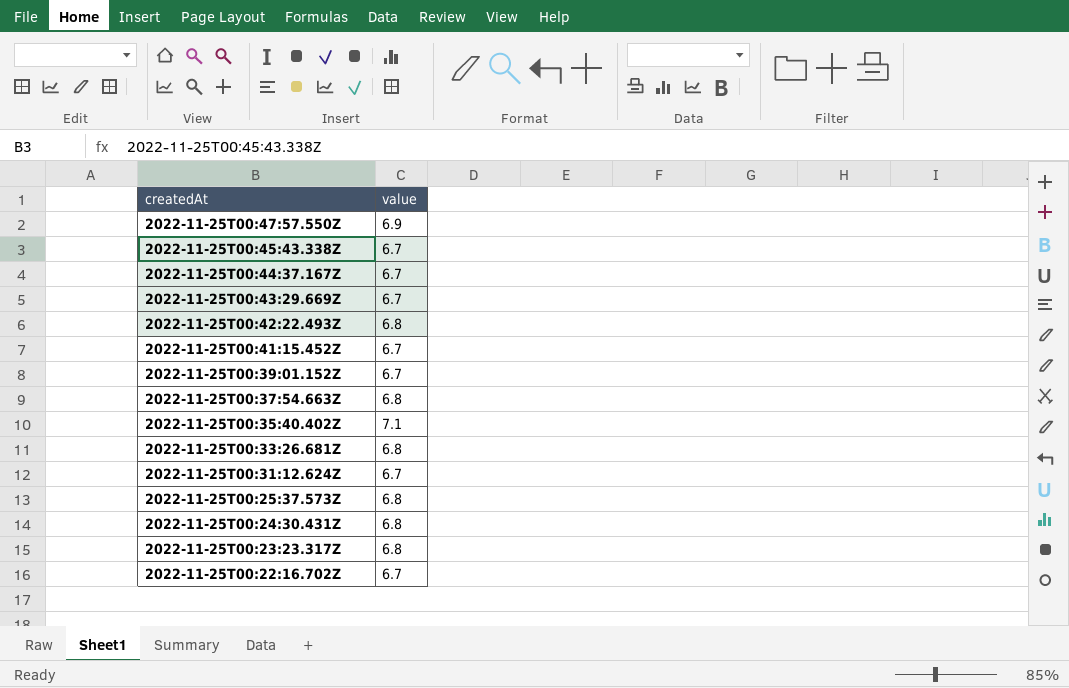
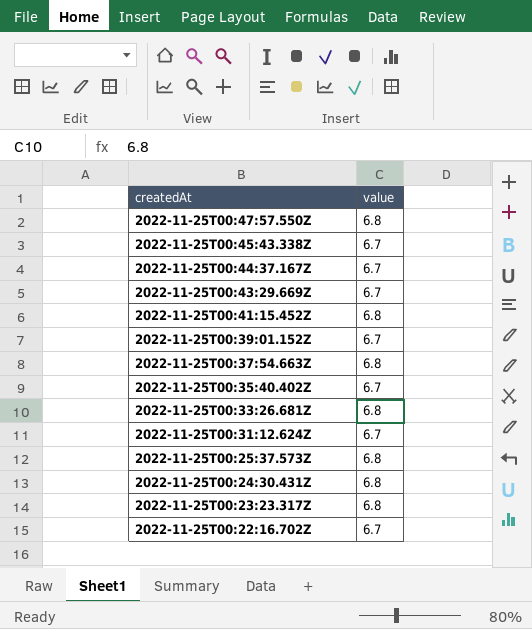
row 2022-11-25T00:42:22.493Z: 6.8 -> none
2022-11-25T00:47:57.550Z | value: 6.9 -> 6.8
2022-11-25T00:41:15.452Z | value: 6.7 -> 6.8
2022-11-25T00:35:40.402Z | value: 7.1 -> 6.7

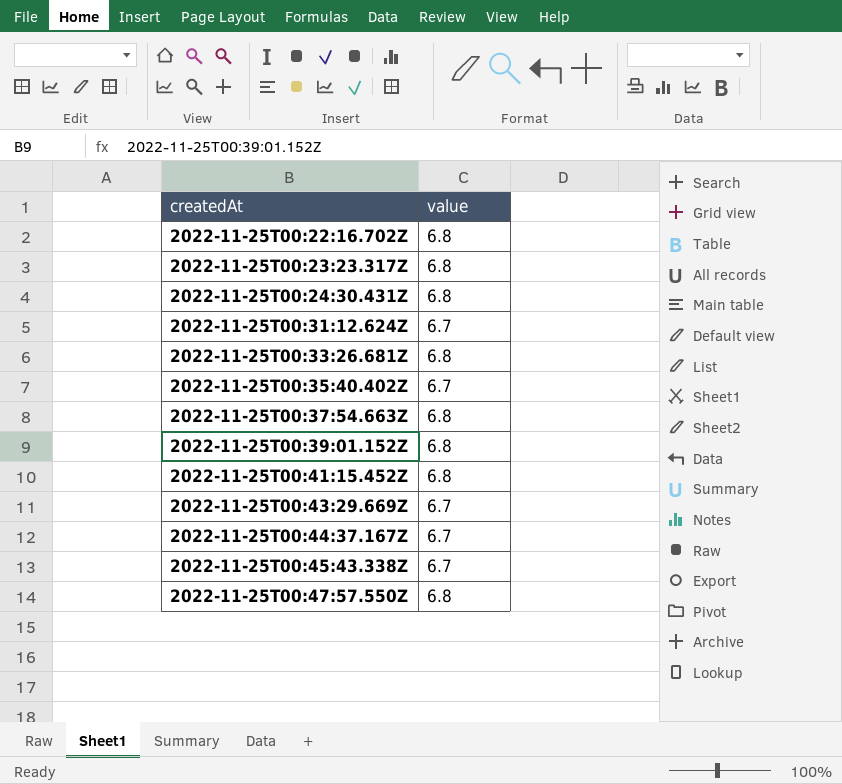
row order: createdAt descending -> createdAt ascending
row 2022-11-25T00:25:37.573Z: 6.8 -> none
2022-11-25T00:22:16.702Z | value: 6.7 -> 6.8
2022-11-25T00:39:01.152Z | value: 6.7 -> 6.8

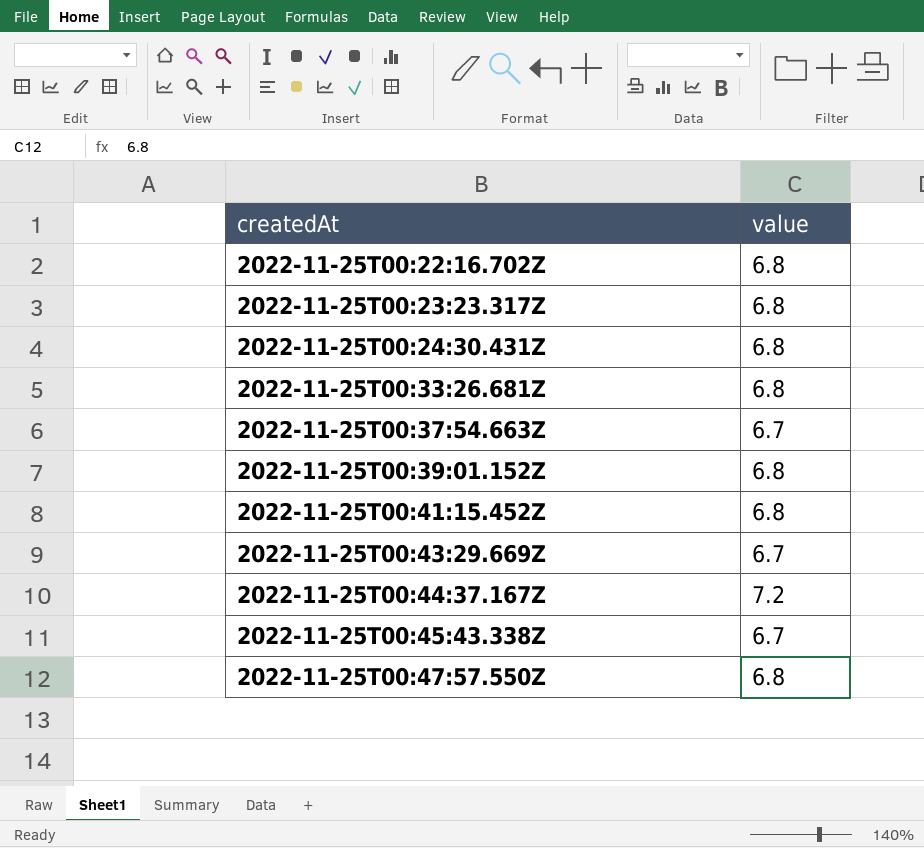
row 2022-11-25T00:31:12.624Z: 6.7 -> none
row 2022-11-25T00:35:40.402Z: 6.7 -> none
2022-11-25T00:37:54.663Z | value: 6.8 -> 6.7
2022-11-25T00:44:37.167Z | value: 6.7 -> 7.2

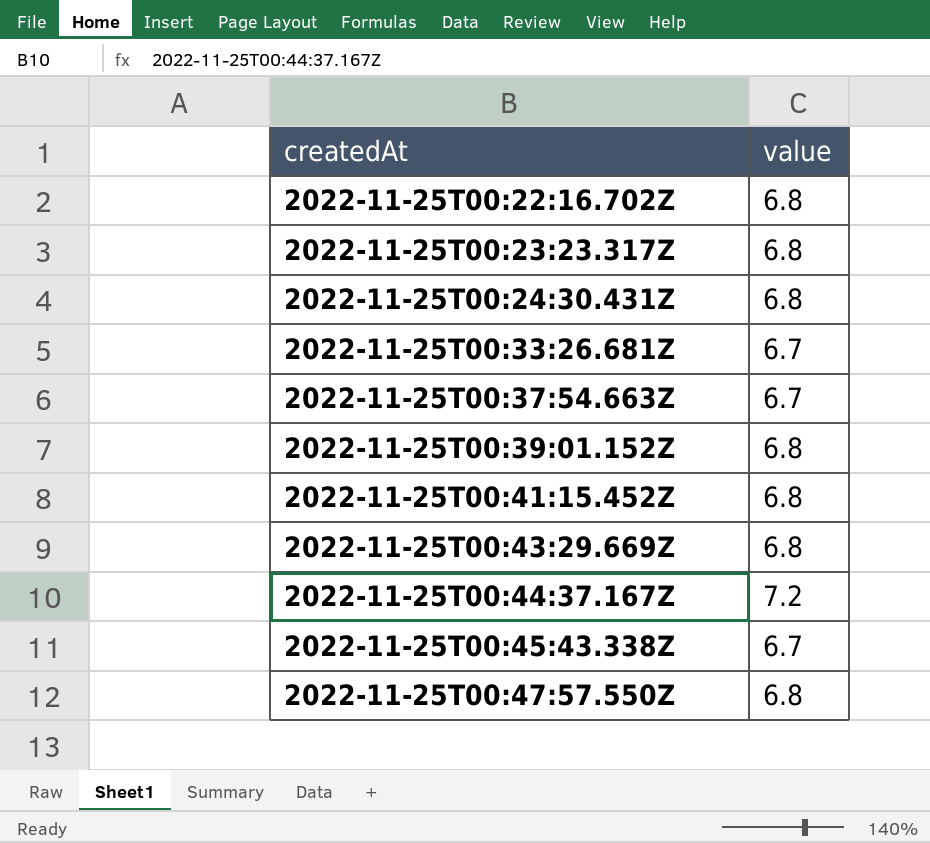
2022-11-25T00:33:26.681Z | value: 6.8 -> 6.7
2022-11-25T00:43:29.669Z | value: 6.7 -> 6.8

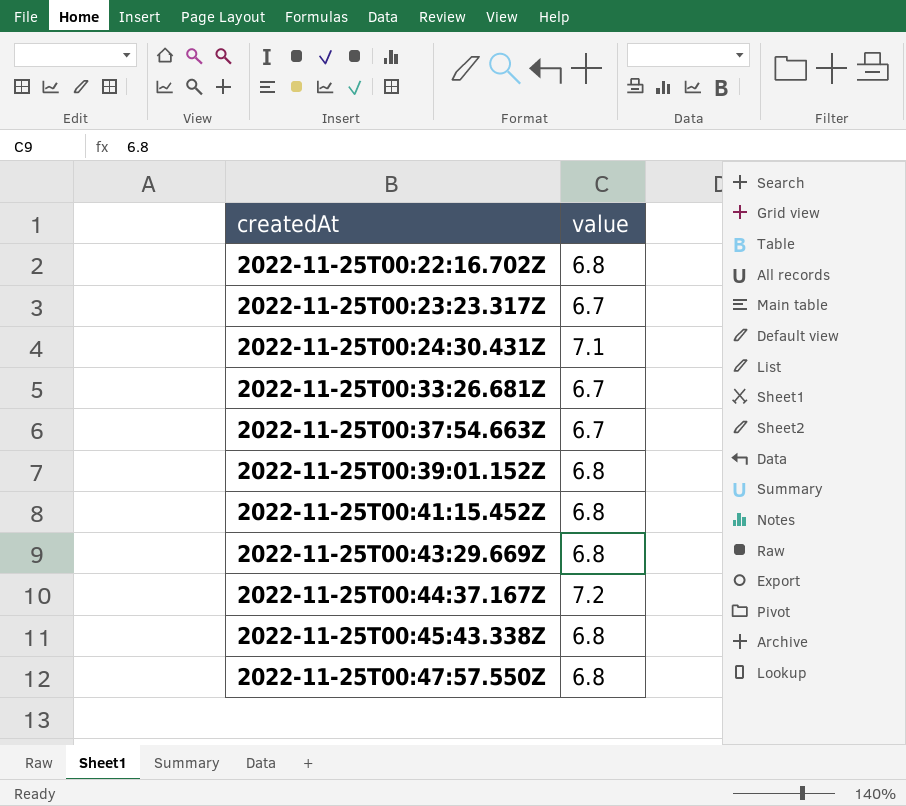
2022-11-25T00:23:23.317Z | value: 6.8 -> 6.7
2022-11-25T00:24:30.431Z | value: 6.8 -> 7.1
2022-11-25T00:45:43.338Z | value: 6.7 -> 6.8

